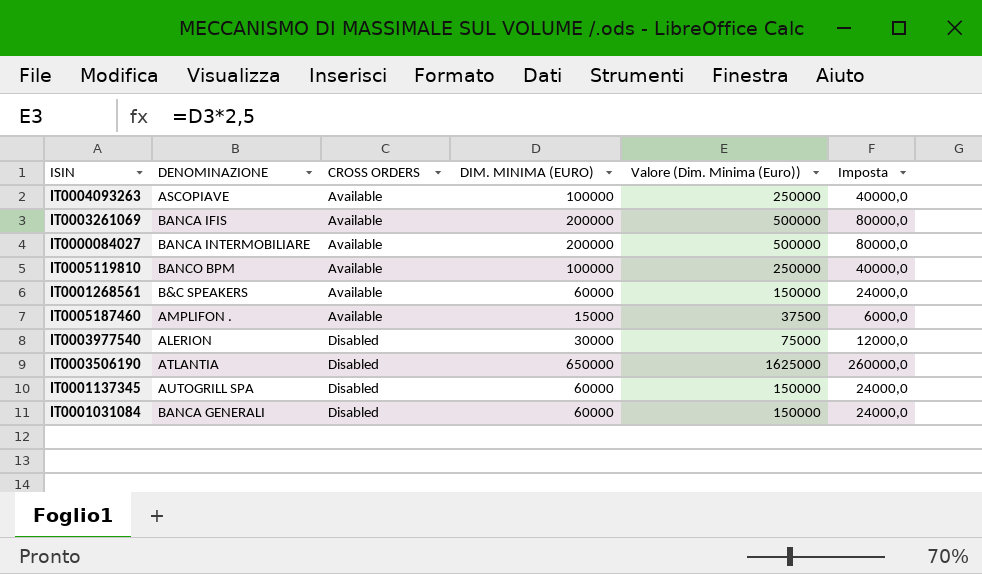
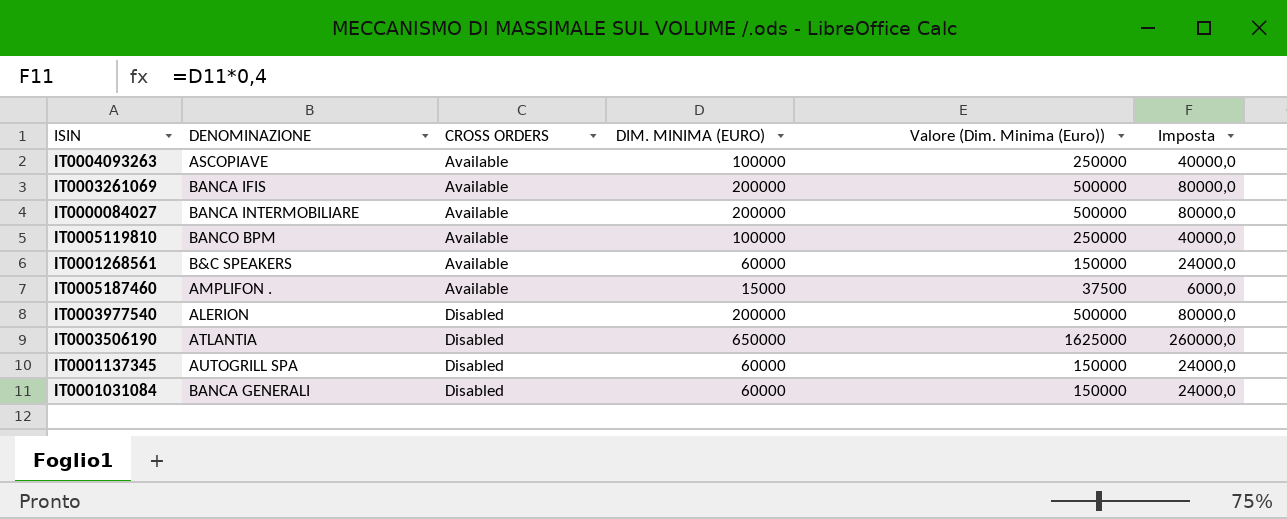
IT0003977540 | DIM. MINIMA (EURO): 30000 -> 200000
IT0003977540 | Valore (Dim. Minima (Euro)): 75000 -> 500000
IT0003977540 | Imposta: 12000,0 -> 80000,0

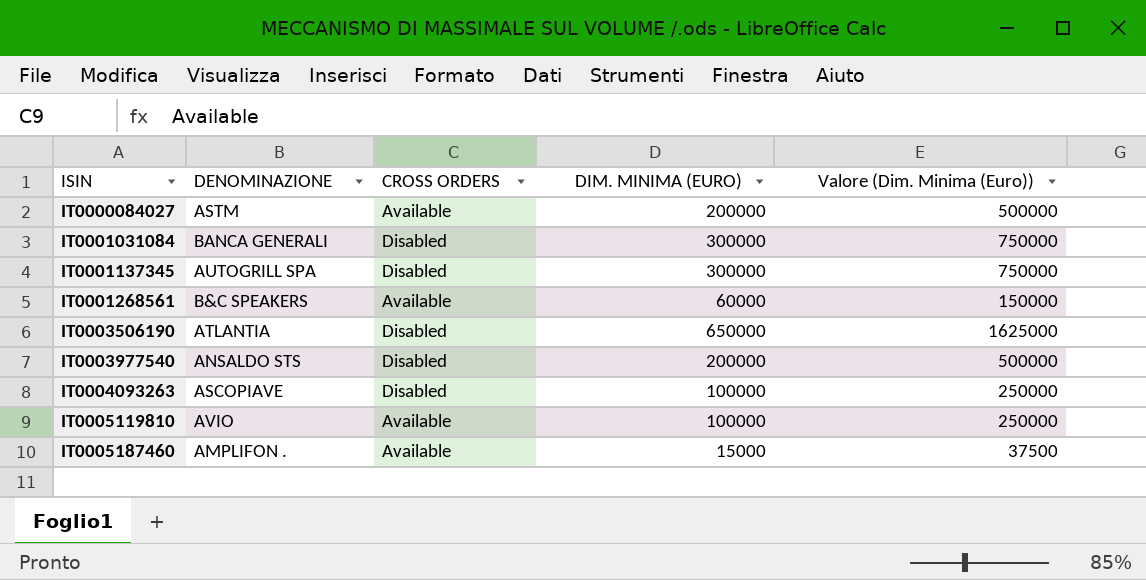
row order: CROSS ORDERS ascending -> ISIN ascending
column Imposta | formula: [DIM. MINIMA (EURO)] * 0,4 -> none
row IT0003261069: BANCA IFIS | Available | 200000 | 500000 | 80000,0 -> none
IT0000084027 | DENOMINAZIONE: BANCA INTERMOBILIARE -> ASTM
IT0001031084 | DIM. MINIMA (EURO): 60000 -> 300000
IT0001031084 | Valore (Dim. Minima (Euro)): 150000 -> 750000
IT0001137345 | DIM. MINIMA (EURO): 60000 -> 300000
IT0001137345 | Valore (Dim. Minima (Euro)): 150000 -> 750000
IT0003977540 | DENOMINAZIONE: ALERION -> ANSALDO STS
IT0004093263 | CROSS ORDERS: Available -> Disabled
IT0005119810 | DENOMINAZIONE: BANCO BPM -> AVIO

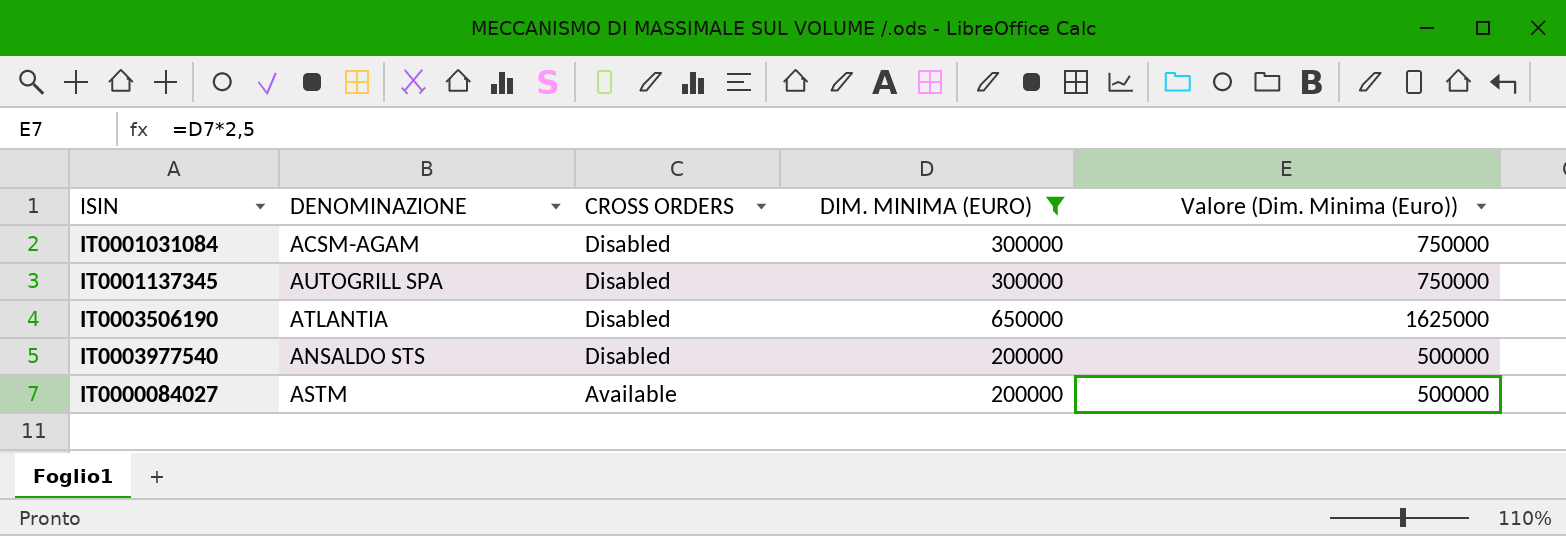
filter: none -> DIM. MINIMA (EURO) >= 200000
row order: ISIN ascending -> CROSS ORDERS descending
IT0001031084 | DENOMINAZIONE: BANCA GENERALI -> ACSM-AGAM

